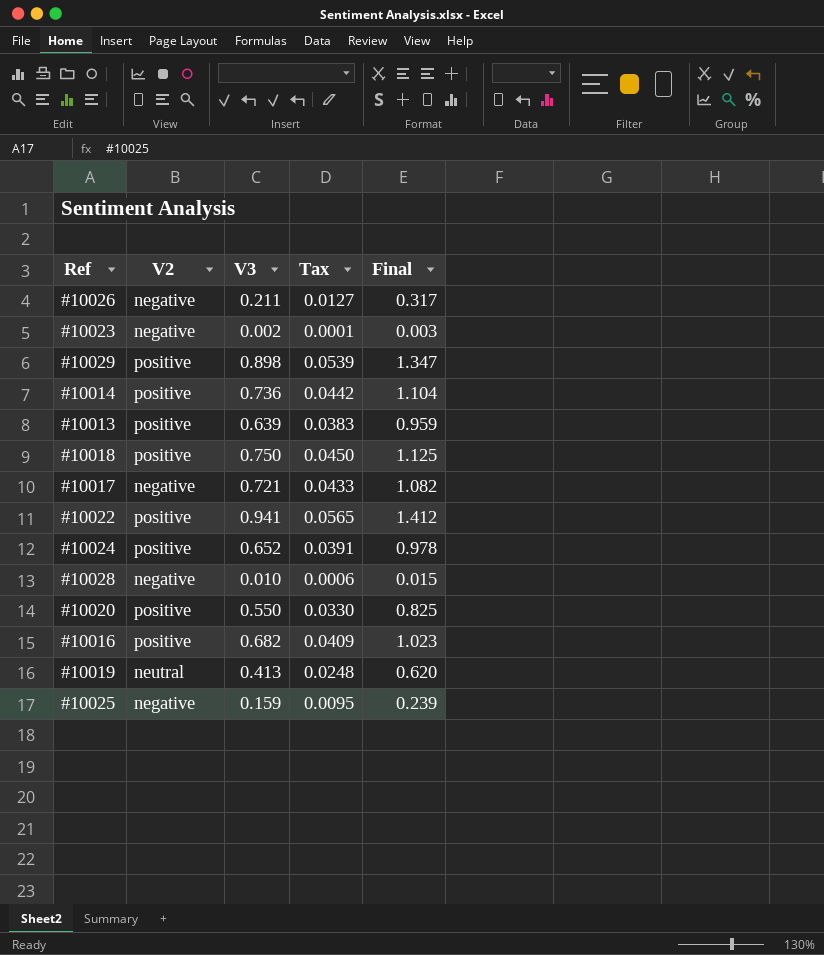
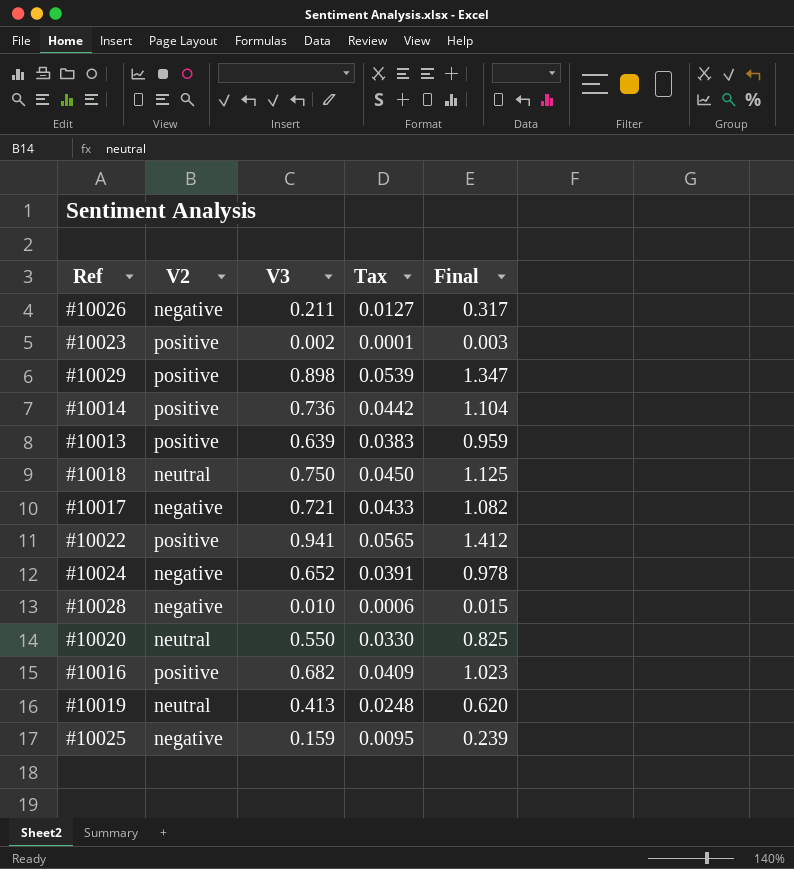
#10023 | V2: negative -> positive
#10018 | V2: positive -> neutral
#10024 | V2: positive -> negative
#10020 | V2: positive -> neutral

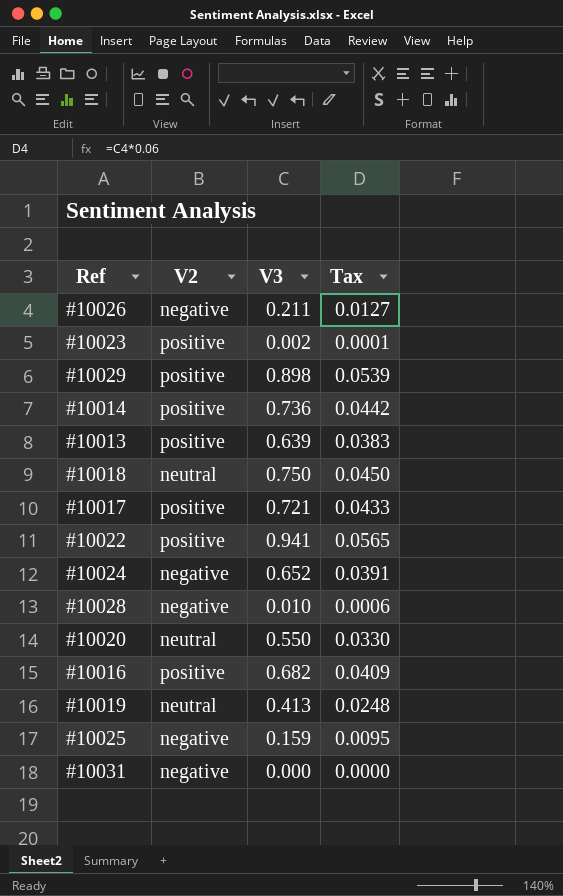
column Final | formula: [V3] * 1.5 -> none
#10017 | V2: negative -> positive
row #10031: none -> negative | 0.000 | 0.0000

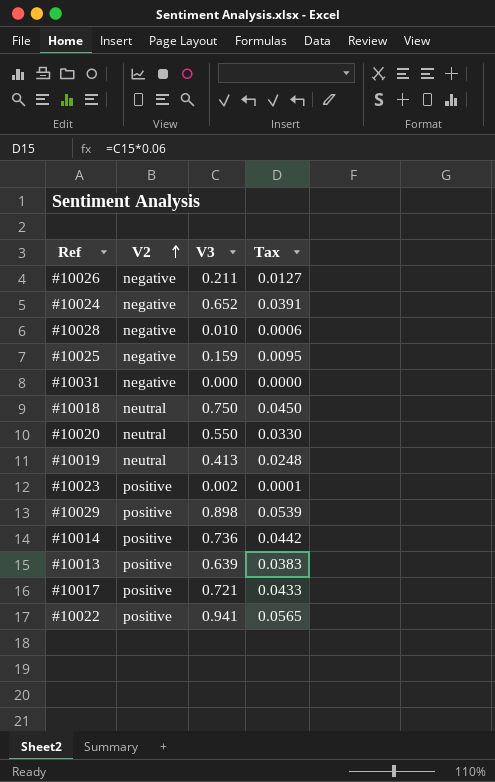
row order: none -> V2 ascending
row #10016: positive | 0.682 | 0.0409 -> none

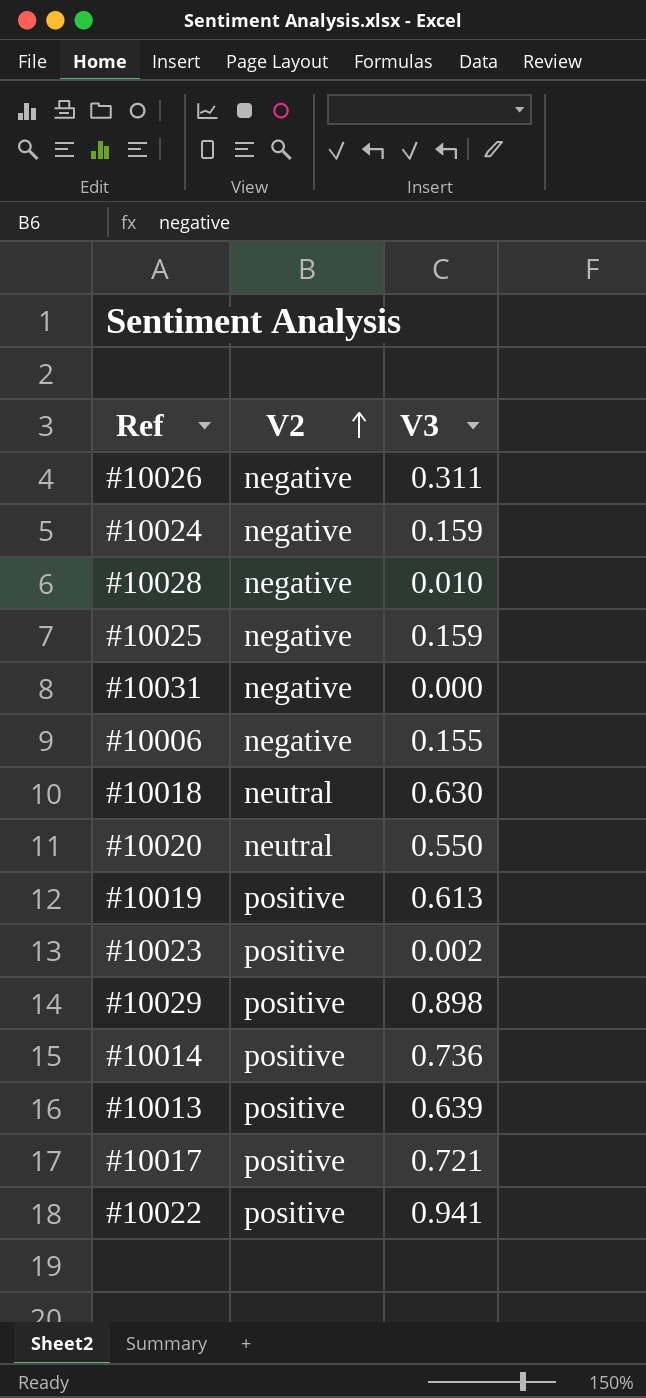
column Tax | formula: [V3] * 0.06 -> none
#10026 | V3: 0.211 -> 0.311
#10024 | V3: 0.652 -> 0.159
row #10006: none -> negative | 0.155
#10018 | V3: 0.750 -> 0.630
#10019 | V2: neutral -> positive
#10019 | V3: 0.413 -> 0.613

